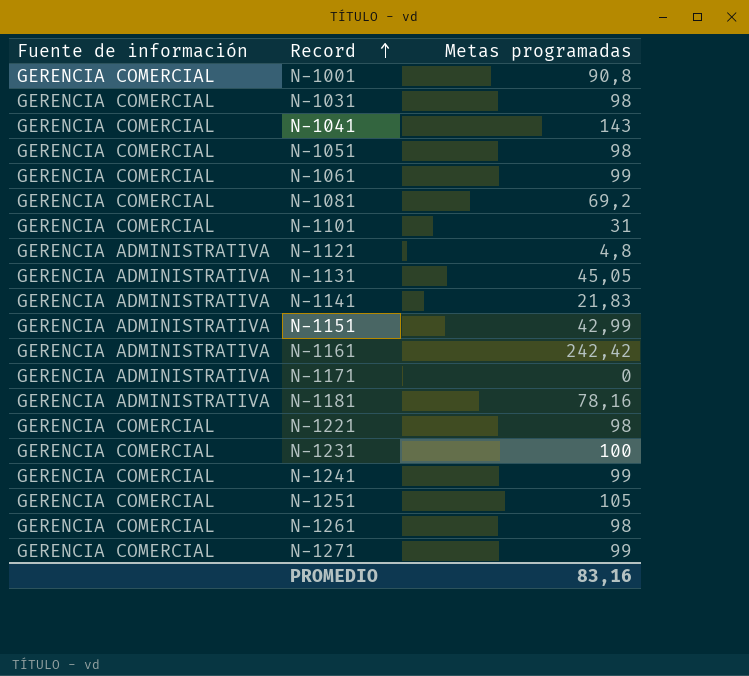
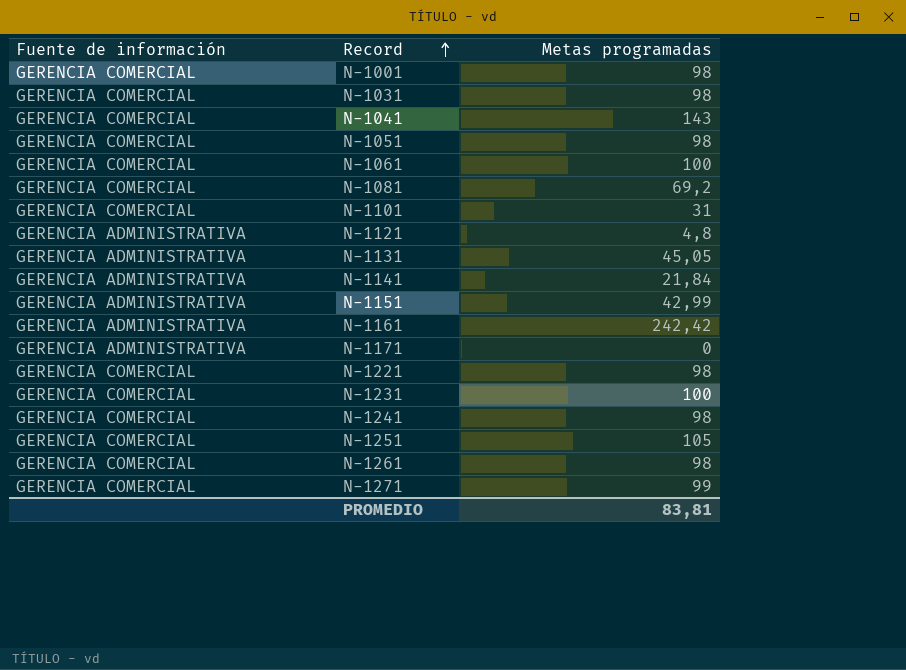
row N-1181: GERENCIA ADMINISTRATIVA | 78,16 -> none
N-1001 | Metas programadas: 90,8 -> 98
N-1061 | Metas programadas: 99 -> 100
N-1141 | Metas programadas: 21,83 -> 21,84
N-1241 | Metas programadas: 99 -> 98
PROMEDIO | Metas programadas: 83,16 -> 83,81

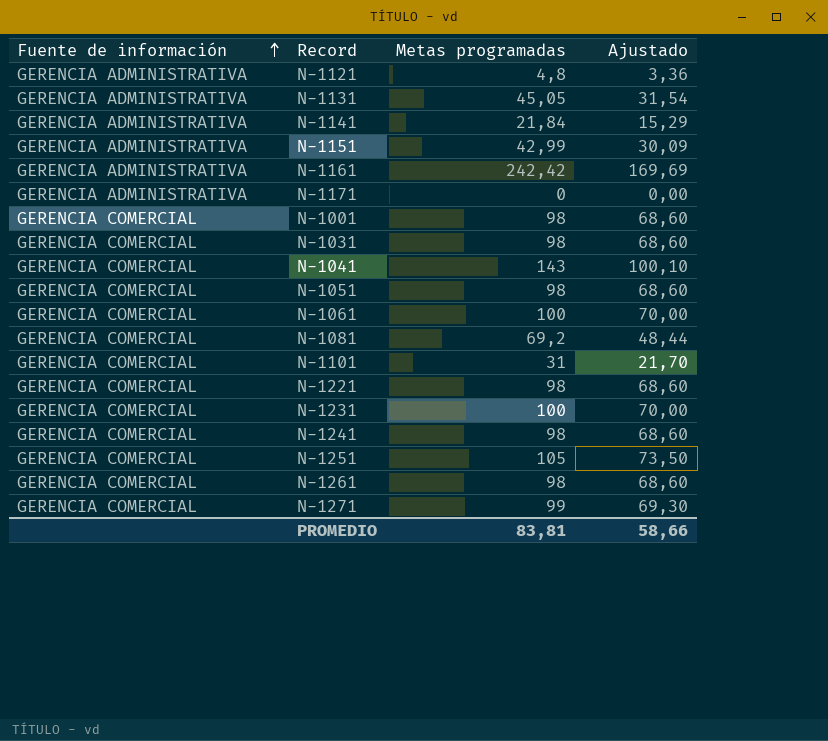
row order: Record ascending -> Fuente de información ascending
column Ajustado | formula: none -> [Metas programadas] * 0,7

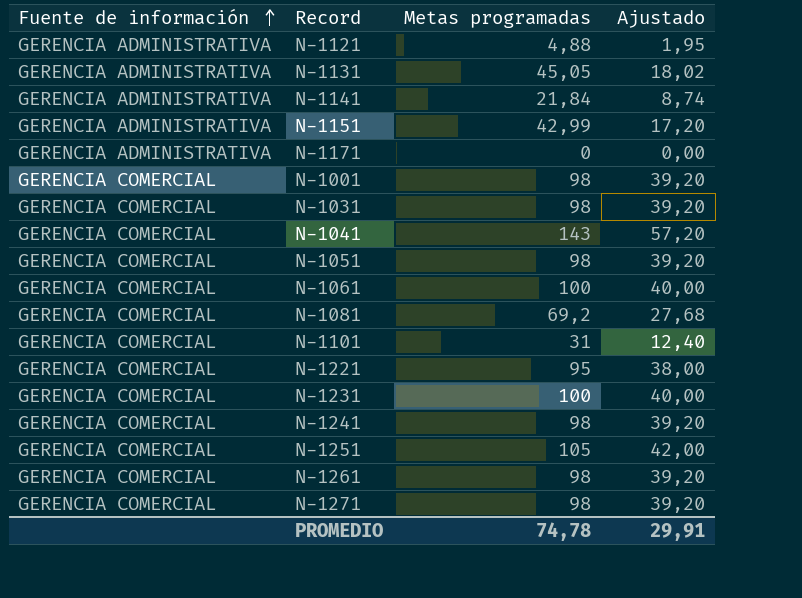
column Ajustado | formula: [Metas programadas] * 0,7 -> [Metas programadas] * 0,4
row N-1161: GERENCIA ADMINISTRATIVA | 242,42 | 169,69 -> none
N-1121 | Metas programadas: 4,8 -> 4,88
N-1221 | Metas programadas: 98 -> 95
N-1271 | Metas programadas: 99 -> 98
PROMEDIO | Metas programadas: 83,81 -> 74,78
PROMEDIO | Ajustado: 58,66 -> 29,91

